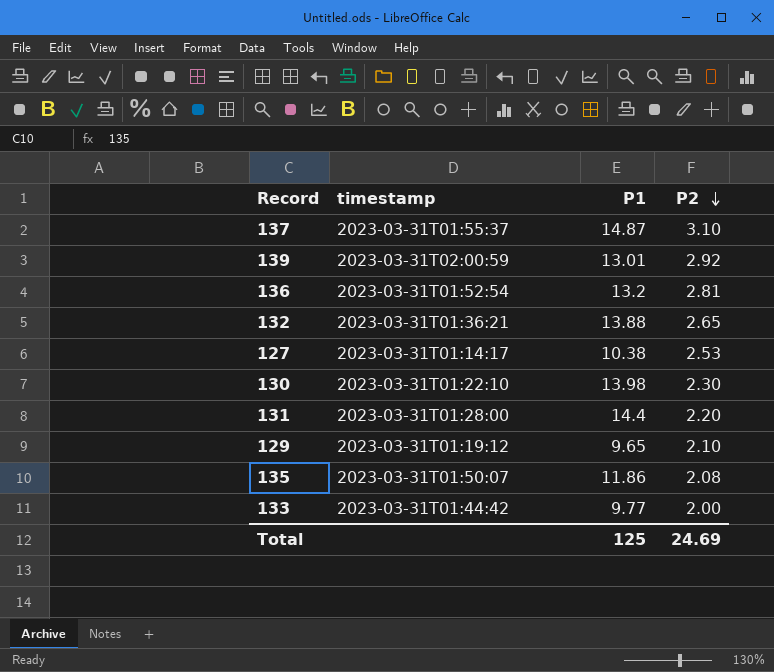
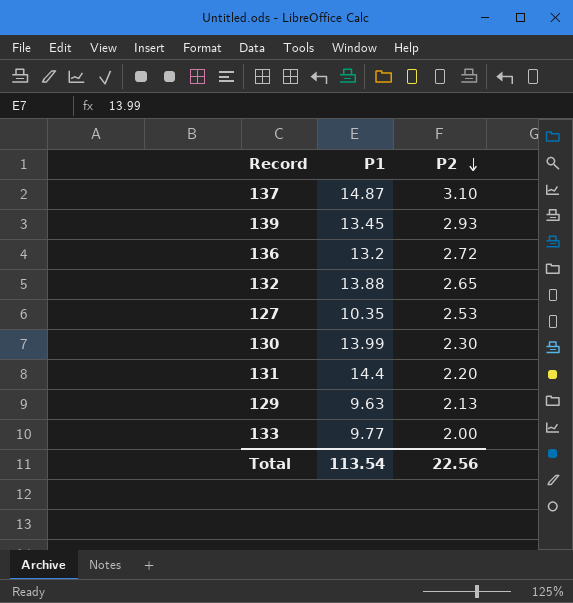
column timestamp | position: 2 -> none
row 135: 2023-03-31T01:50:07 | 11.86 | 2.08 -> none
139 | P1: 13.01 -> 13.45
139 | P2: 2.92 -> 2.93
136 | P2: 2.81 -> 2.72
127 | P1: 10.38 -> 10.35
130 | P1: 13.98 -> 13.99
129 | P1: 9.65 -> 9.63
129 | P2: 2.10 -> 2.13
Total | P1: 125 -> 113.54
Total | P2: 24.69 -> 22.56

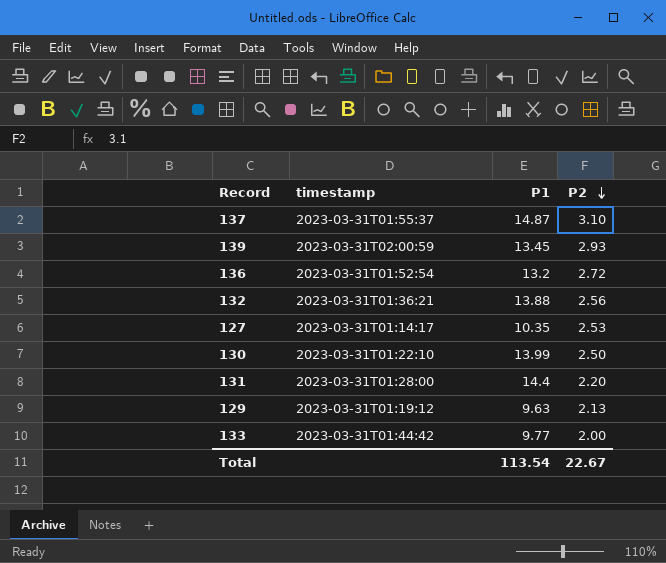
column timestamp | position: none -> 2
132 | P2: 2.65 -> 2.56
130 | P2: 2.30 -> 2.50
Total | P2: 22.56 -> 22.67

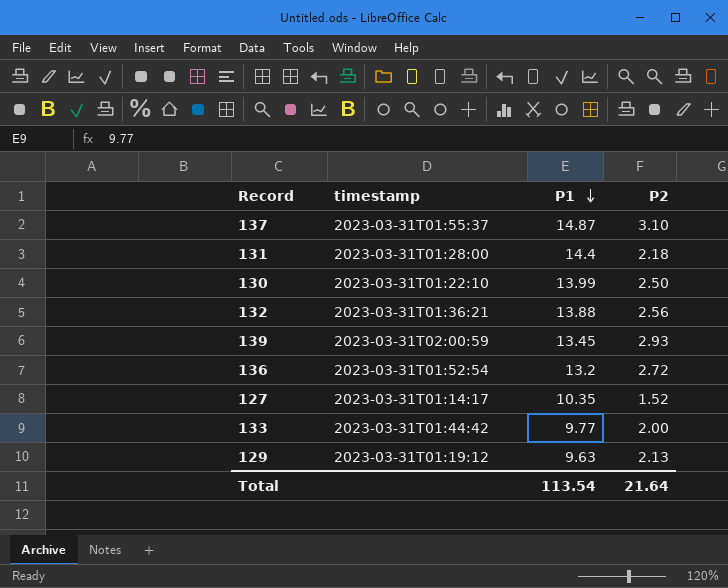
row order: P2 descending -> P1 descending
131 | P2: 2.20 -> 2.18
127 | P2: 2.53 -> 1.52
Total | P2: 22.67 -> 21.64

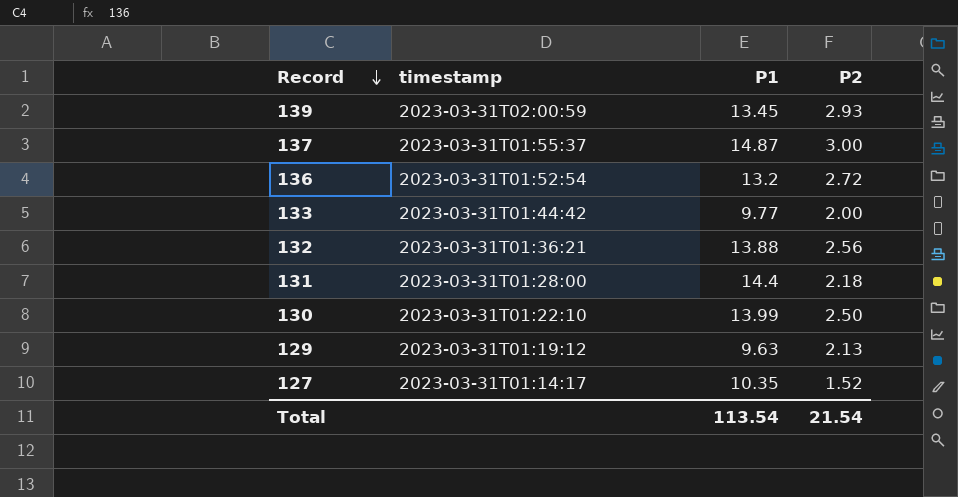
row order: P1 descending -> Record descending
137 | P2: 3.10 -> 3.00
Total | P2: 21.64 -> 21.54

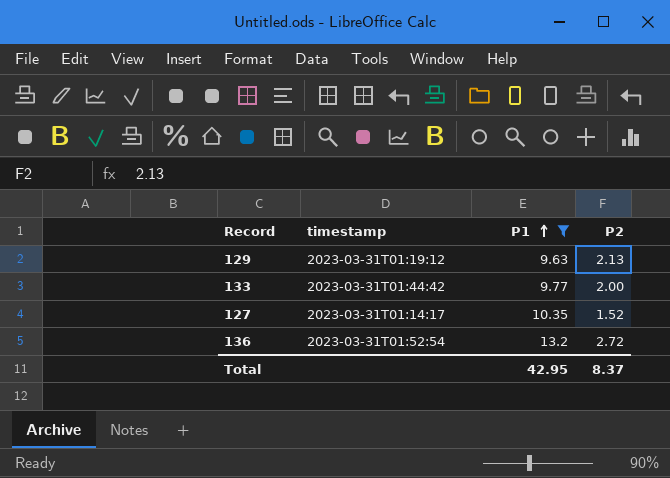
filter: none -> P1 <= 13.2
row order: Record descending -> P1 ascending
Total | P1: 113.54 -> 42.95
Total | P2: 21.54 -> 8.37

